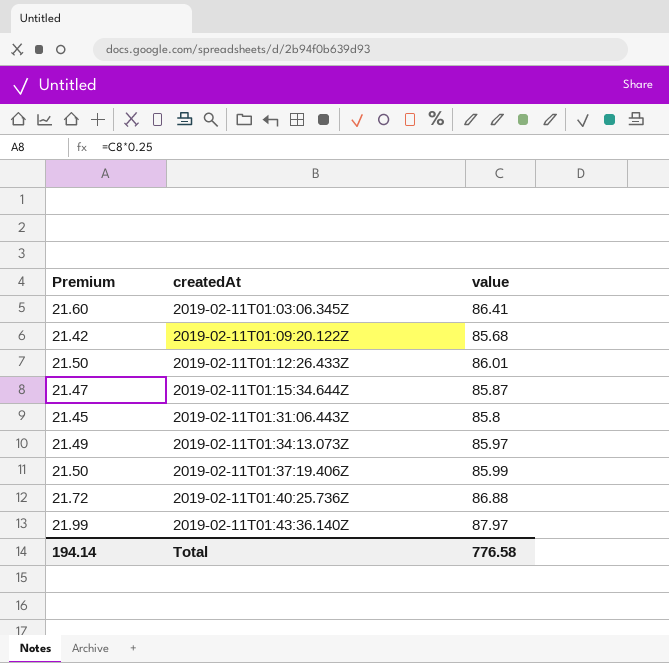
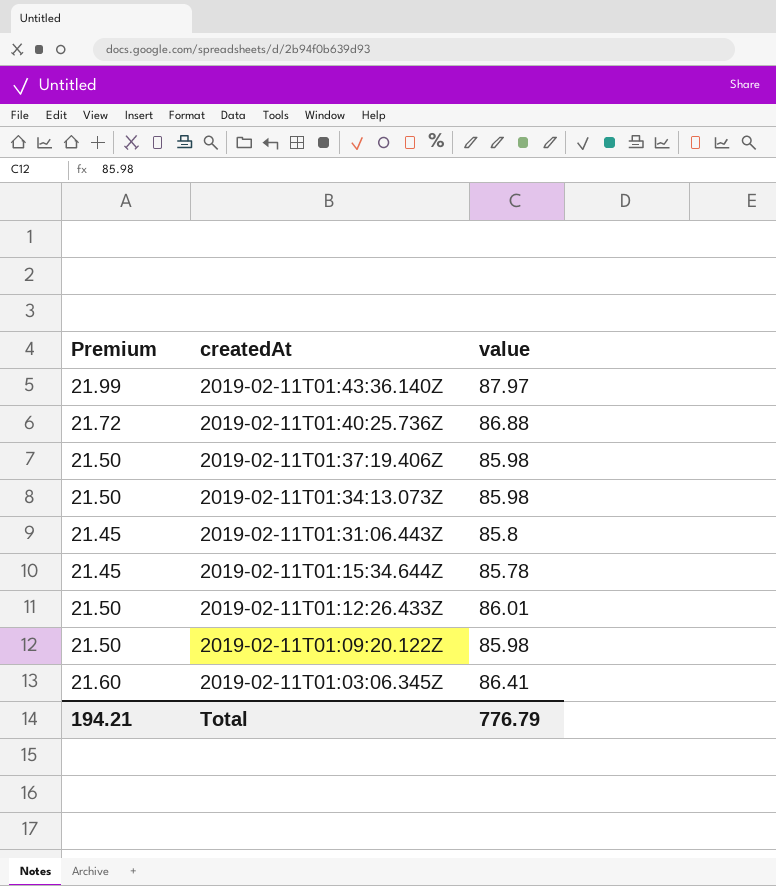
row order: createdAt ascending -> createdAt descending
2019-02-11T01:37:19.406Z | value: 85.99 -> 85.98
2019-02-11T01:34:13.073Z | Premium: 21.49 -> 21.50
2019-02-11T01:34:13.073Z | value: 85.97 -> 85.98
2019-02-11T01:15:34.644Z | Premium: 21.47 -> 21.45
2019-02-11T01:15:34.644Z | value: 85.87 -> 85.78
2019-02-11T01:09:20.122Z | Premium: 21.42 -> 21.50
2019-02-11T01:09:20.122Z | value: 85.68 -> 85.98
Total | Premium: 194.14 -> 194.21
Total | value: 776.58 -> 776.79

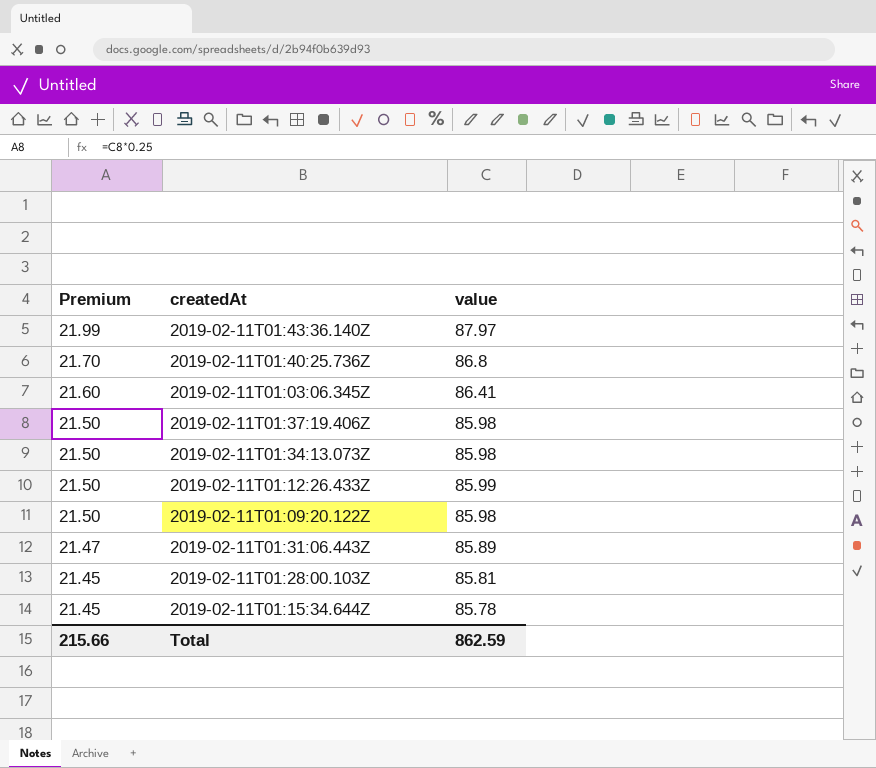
row order: createdAt descending -> Premium descending
2019-02-11T01:40:25.736Z | Premium: 21.72 -> 21.70
2019-02-11T01:40:25.736Z | value: 86.88 -> 86.8
2019-02-11T01:12:26.433Z | value: 86.01 -> 85.99
2019-02-11T01:31:06.443Z | Premium: 21.45 -> 21.47
2019-02-11T01:31:06.443Z | value: 85.8 -> 85.89
row 2019-02-11T01:28:00.103Z: none -> 21.45 | 85.81
Total | Premium: 194.21 -> 215.66
Total | value: 776.79 -> 862.59

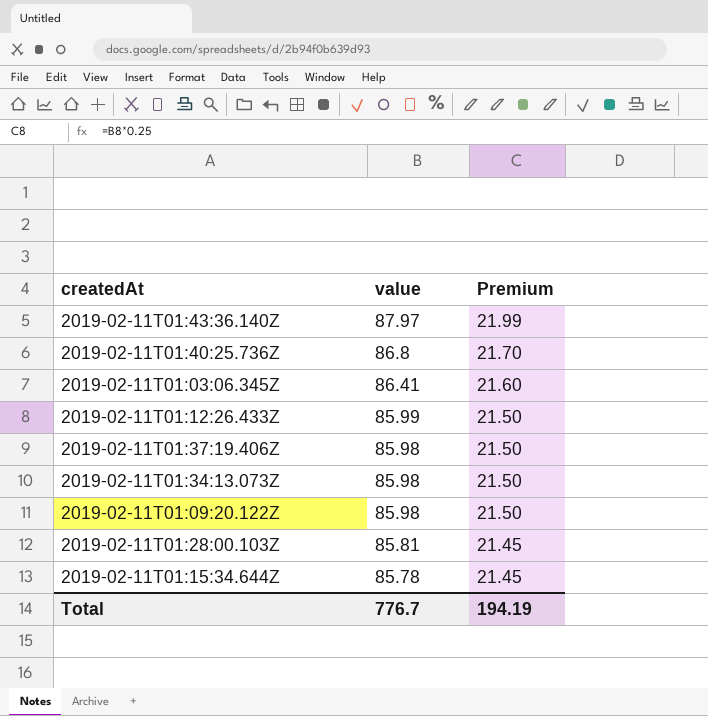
row order: Premium descending -> value descending
column Premium | position: 1 -> 3
row 2019-02-11T01:31:06.443Z: 21.47 | 85.89 -> none
Total | value: 862.59 -> 776.7
Total | Premium: 215.66 -> 194.19

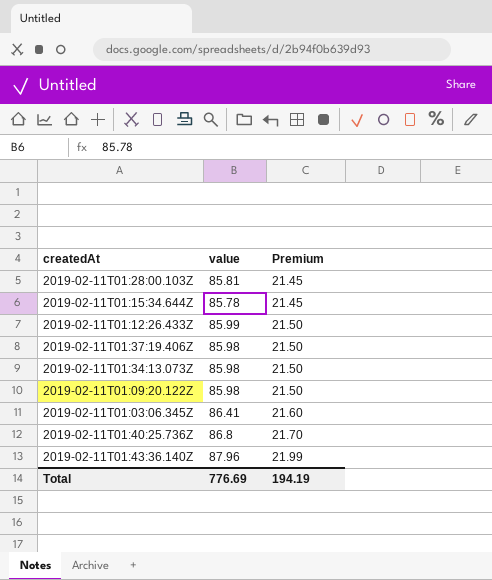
row order: value descending -> Premium ascending
2019-02-11T01:43:36.140Z | value: 87.97 -> 87.96
Total | value: 776.7 -> 776.69

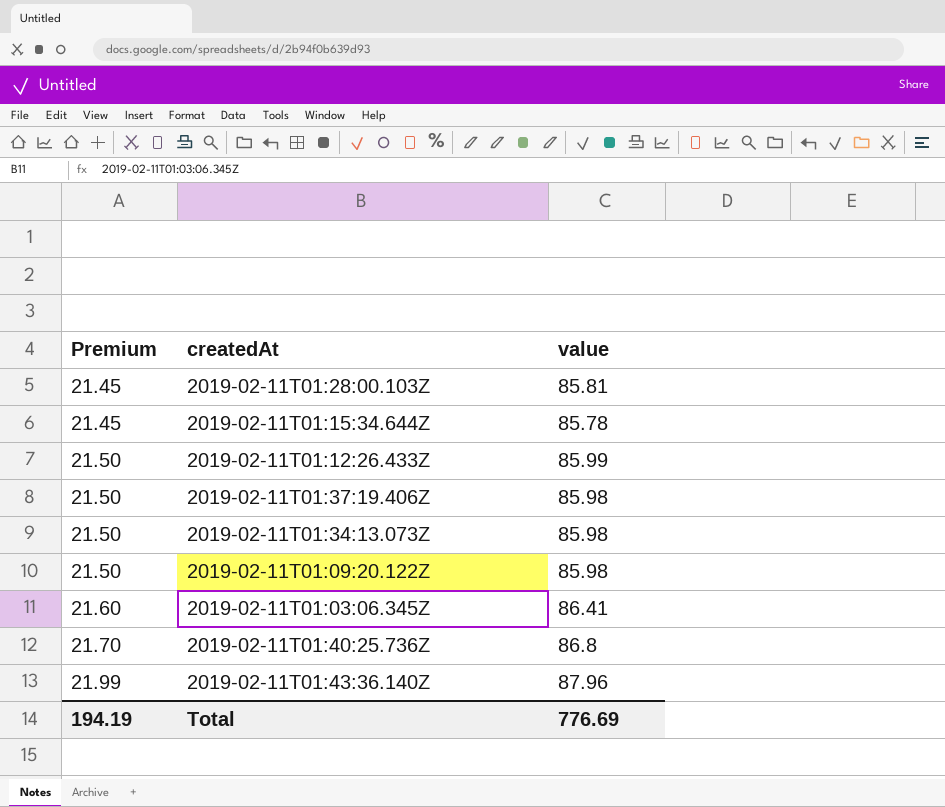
column Premium | position: 3 -> 1

